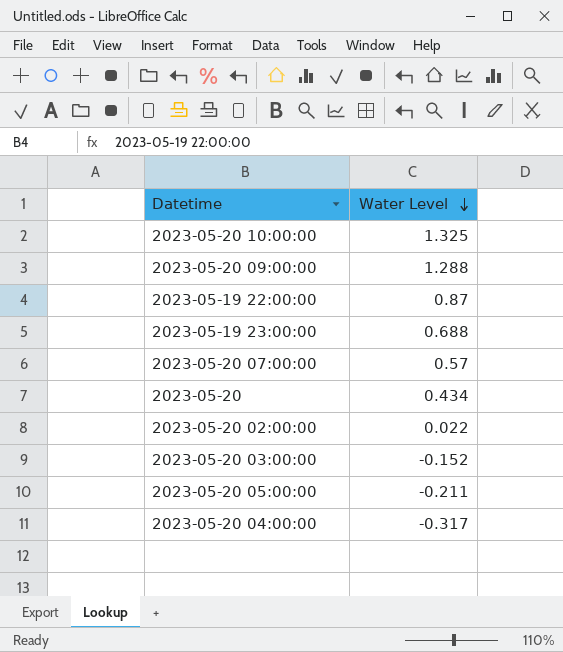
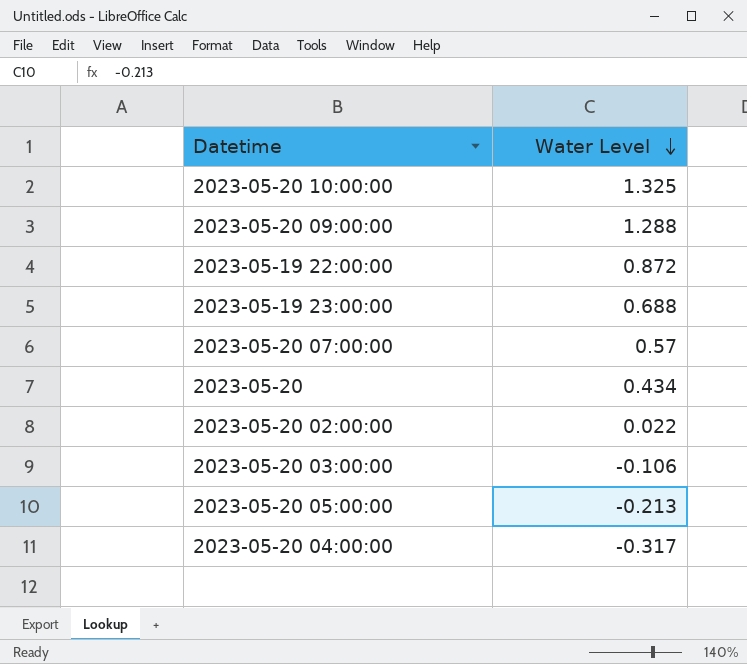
2023-05-19 22:00:00 | Water Level: 0.87 -> 0.872
2023-05-20 03:00:00 | Water Level: -0.152 -> -0.106
2023-05-20 05:00:00 | Water Level: -0.211 -> -0.213

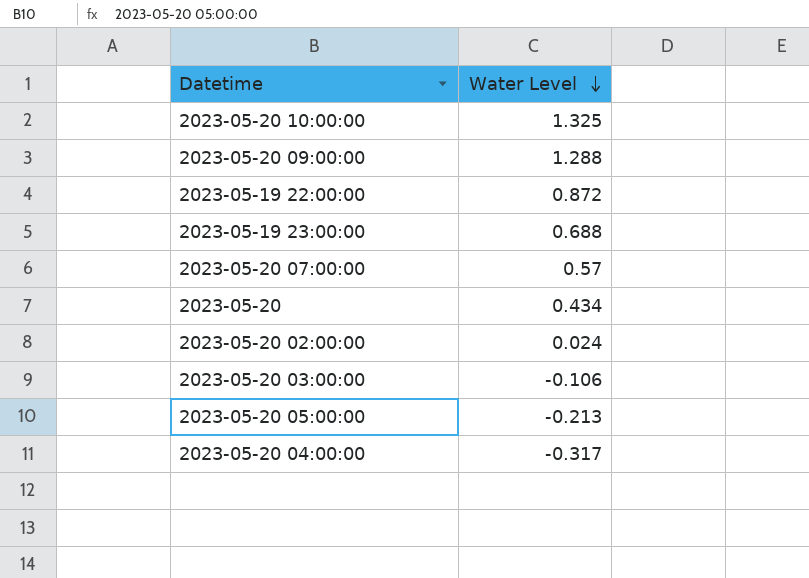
2023-05-20 02:00:00 | Water Level: 0.022 -> 0.024

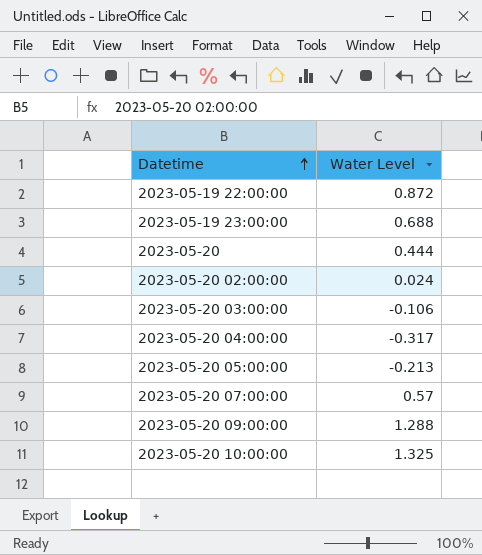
row order: Water Level descending -> Datetime ascending
2023-05-20 | Water Level: 0.434 -> 0.444

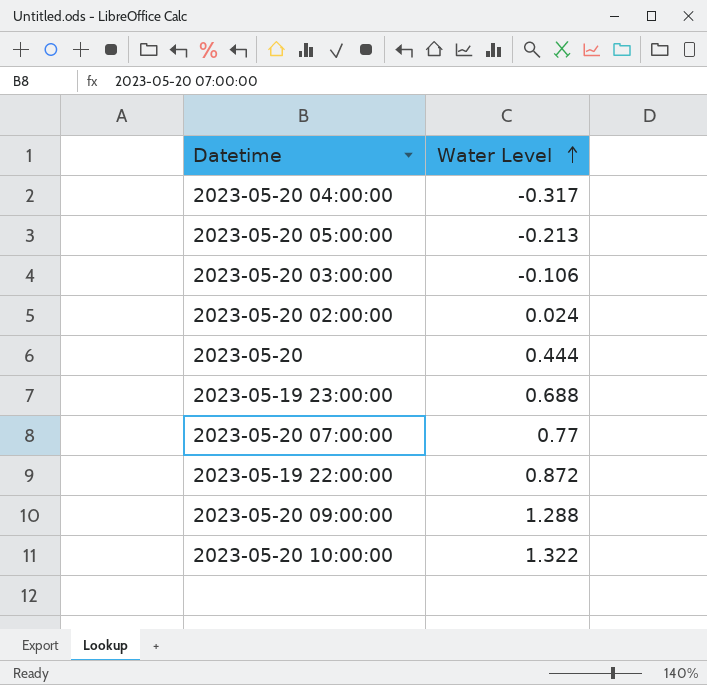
row order: Datetime ascending -> Water Level ascending
2023-05-20 07:00:00 | Water Level: 0.57 -> 0.77
2023-05-20 10:00:00 | Water Level: 1.325 -> 1.322

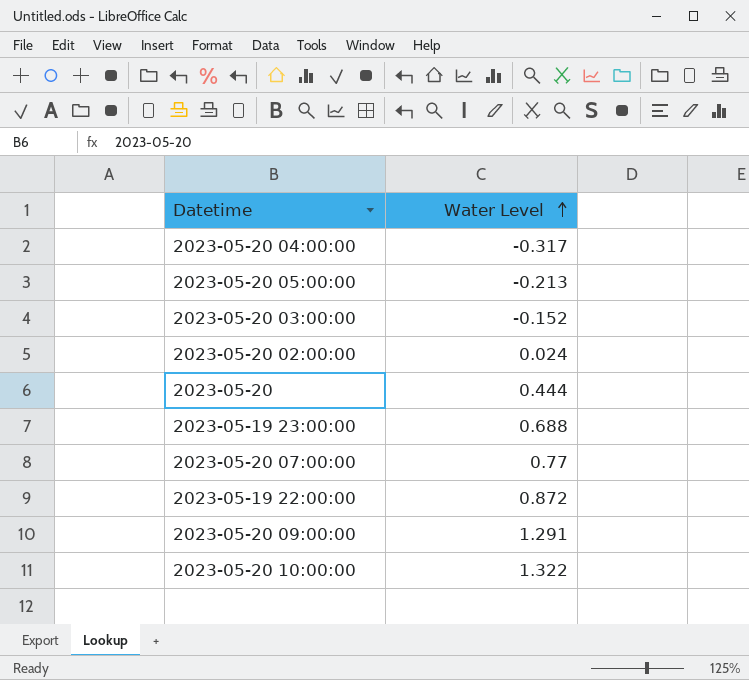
2023-05-20 03:00:00 | Water Level: -0.106 -> -0.152
2023-05-20 09:00:00 | Water Level: 1.288 -> 1.291

